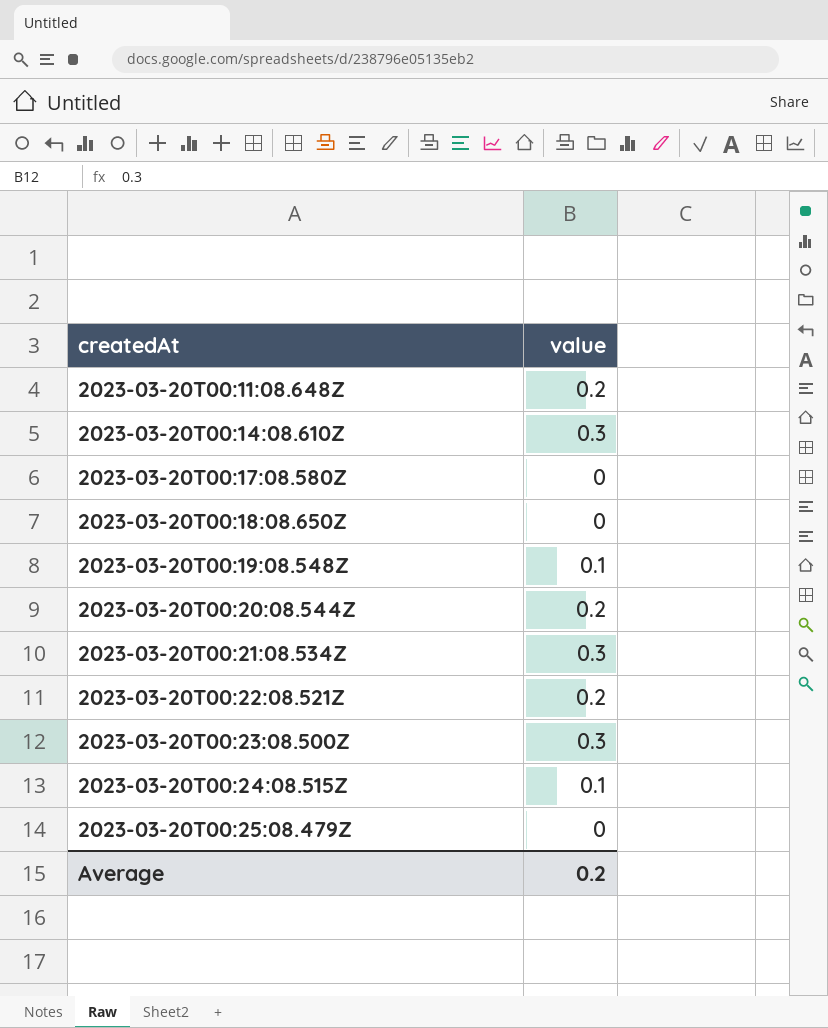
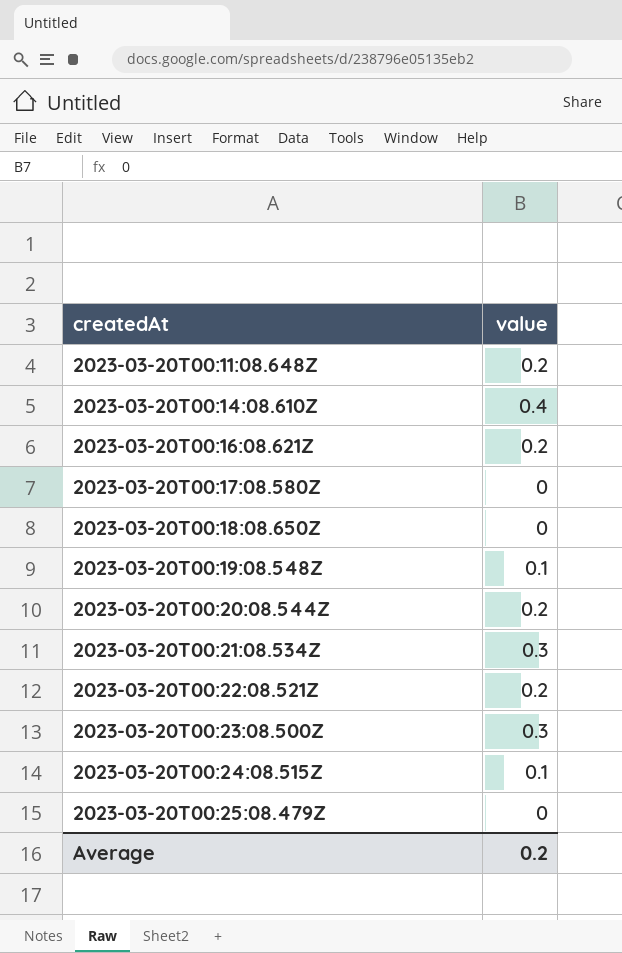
2023-03-20T00:14:08.610Z | value: 0.3 -> 0.4
row 2023-03-20T00:16:08.621Z: none -> 0.2

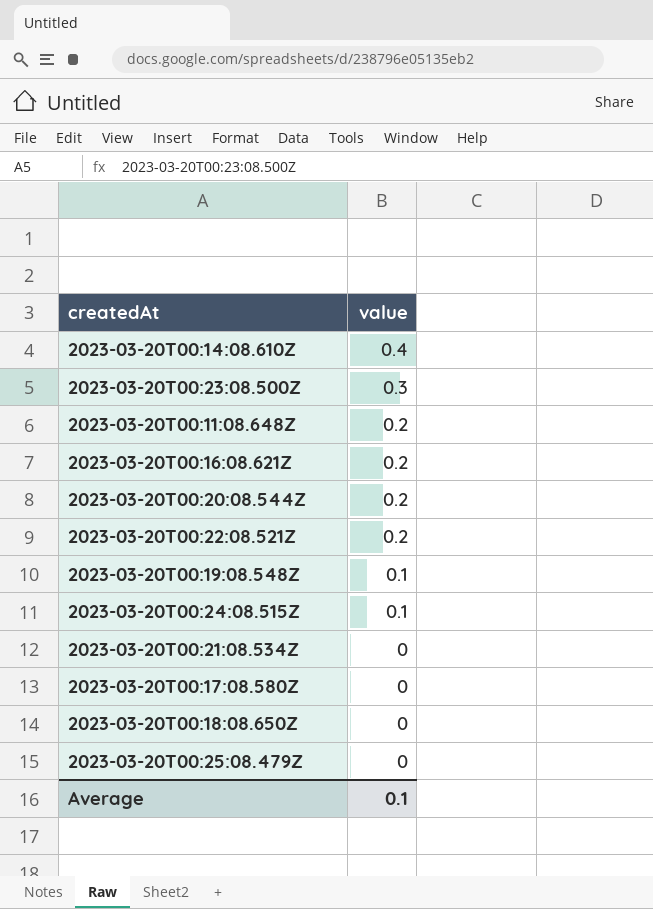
row order: createdAt ascending -> value descending
2023-03-20T00:21:08.534Z | value: 0.3 -> 0
Average | value: 0.2 -> 0.1

